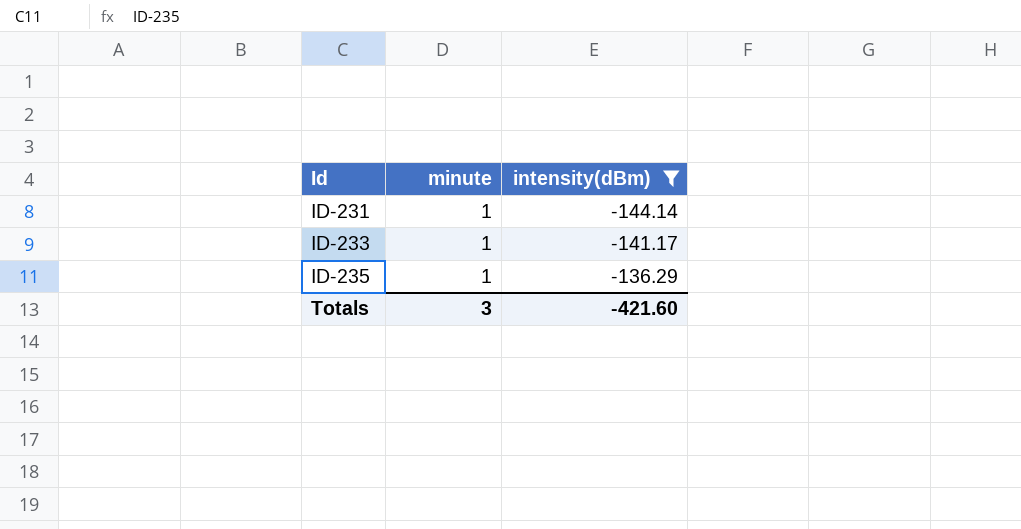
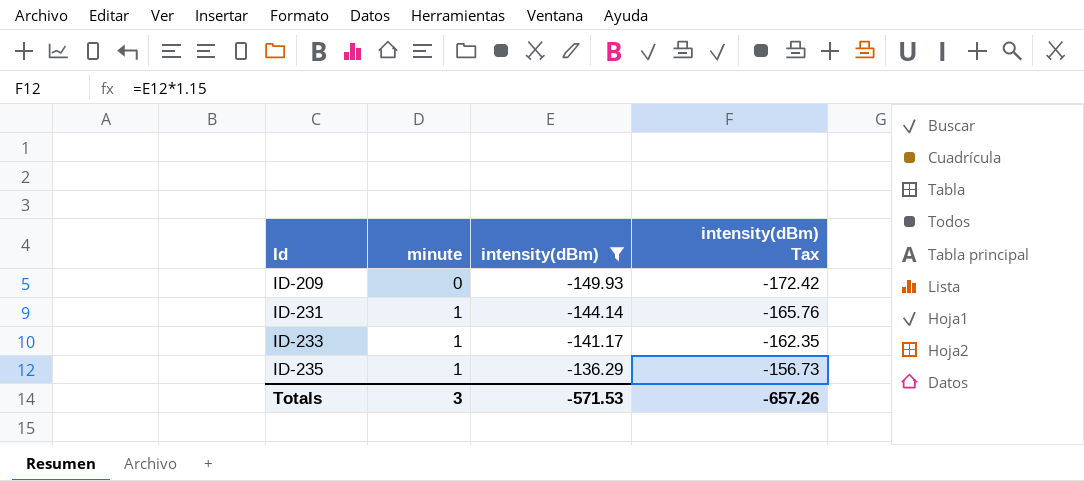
column intensity(dBm) Tax | formula: none -> [intensity(dBm)] * 1.15
row ID-209: none -> 0 | -149.93 | -172.42
Totals | intensity(dBm): -421.60 -> -571.53

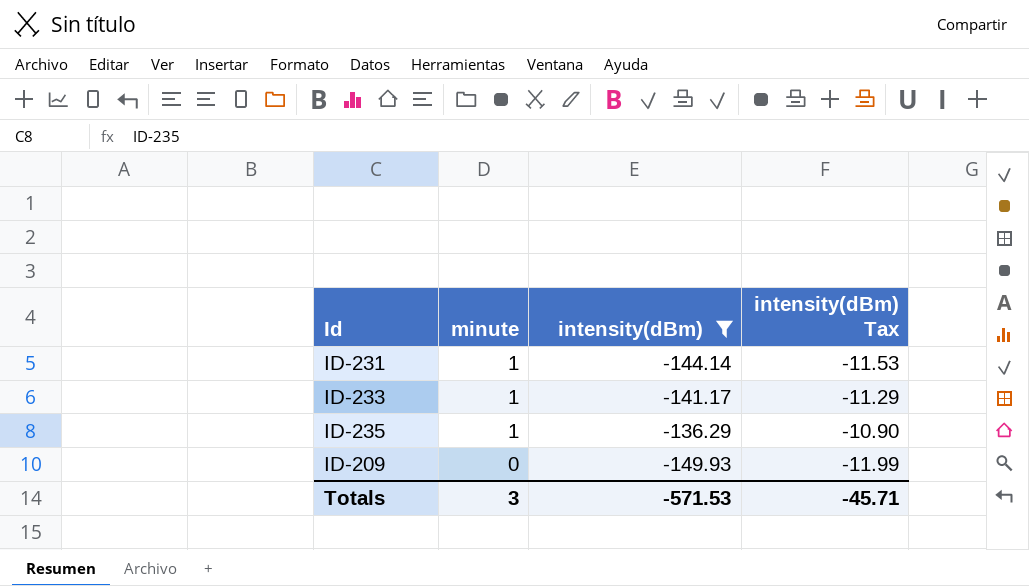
row order: Id ascending -> minute descending
column intensity(dBm) Tax | formula: [intensity(dBm)] * 1.15 -> [intensity(dBm)] * 0.08
Totals | intensity(dBm) Tax: -657.26 -> -45.71

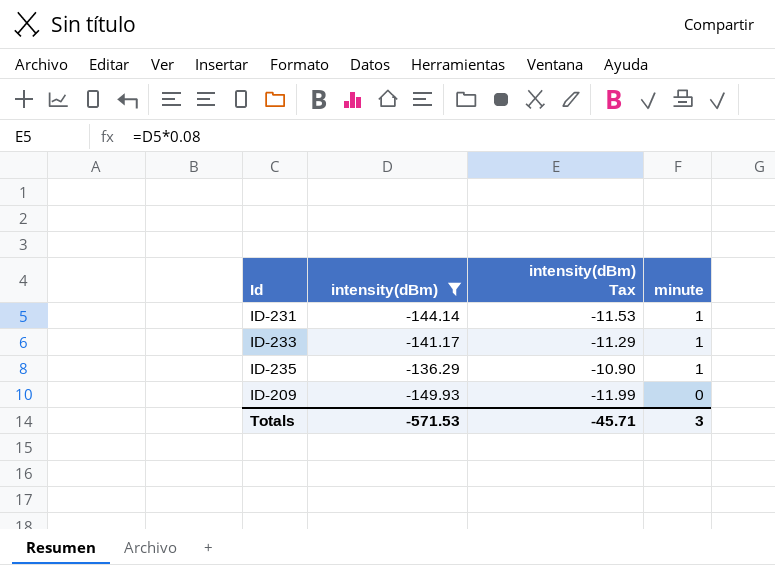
column minute | position: 2 -> 4

